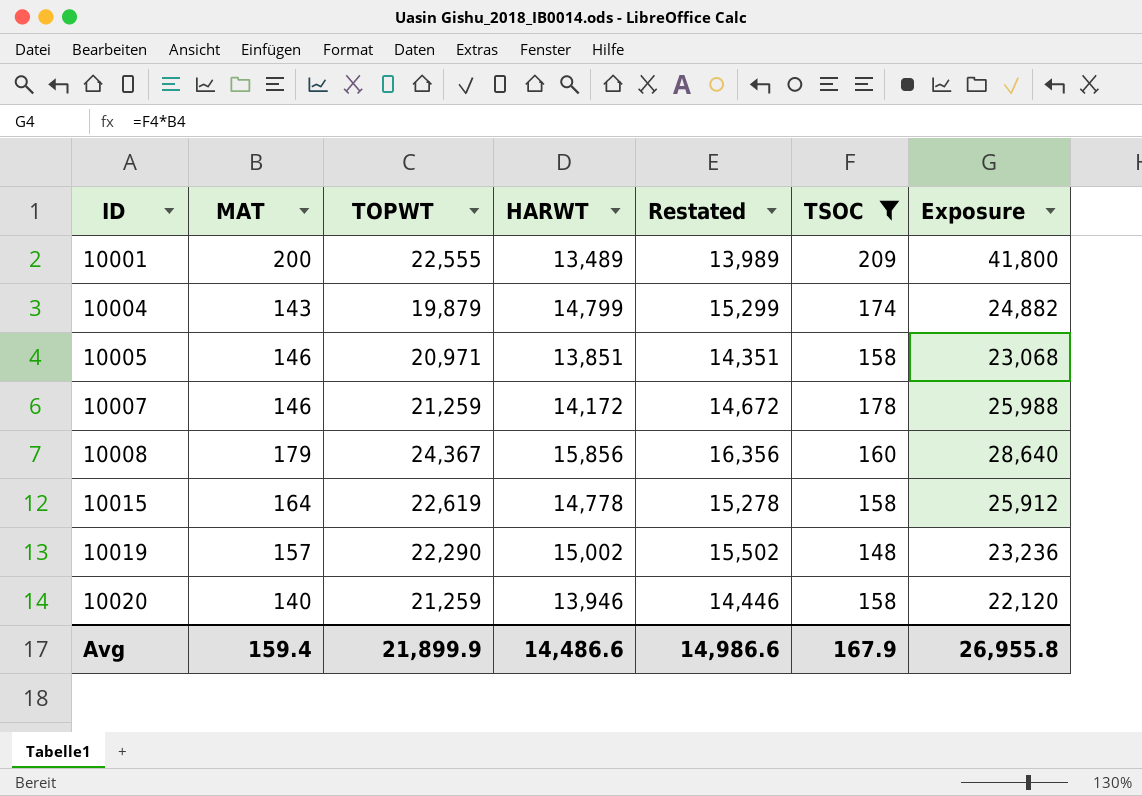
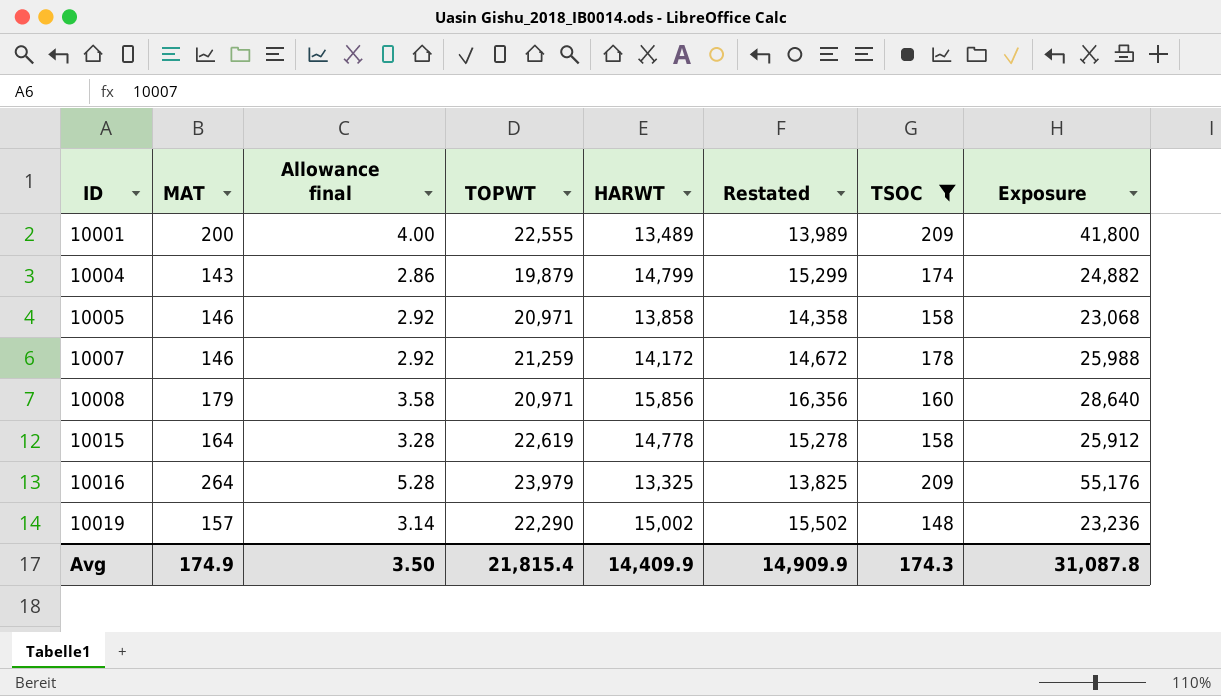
column Allowance final | formula: none -> [MAT] * 0.02
row 10020: 140 | 21,259 | 13,946 | 14,446 | 158 | 22,120 -> none
10005 | HARWT: 13,851 -> 13,858
10005 | Restated: 14,351 -> 14,358
10008 | TOPWT: 24,367 -> 20,971
row 10016: none -> 264 | 5.28 | 23,979 | 13,325 | 13,825 | 209 | 55,176
Avg | MAT: 159.4 -> 174.9
Avg | TOPWT: 21,899.9 -> 21,815.4
Avg | HARWT: 14,486.6 -> 14,409.9
Avg | Restated: 14,986.6 -> 14,909.9
Avg | TSOC: 167.9 -> 174.3
Avg | Exposure: 26,955.8 -> 31,087.8

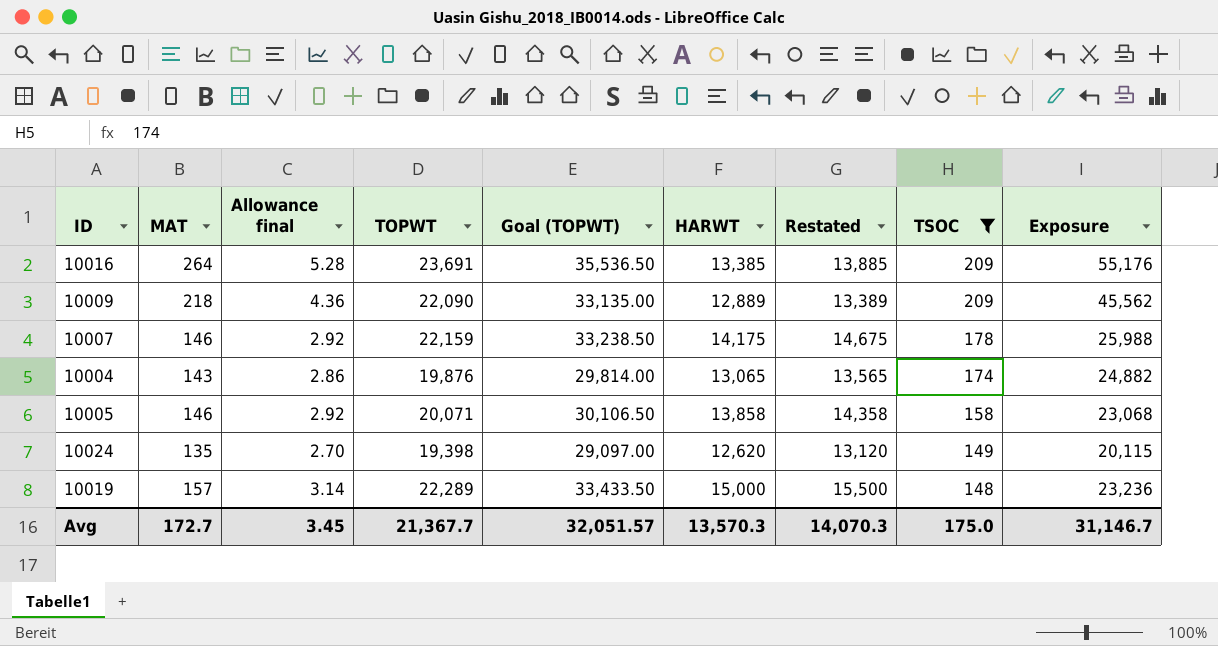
row order: ID ascending -> TSOC descending
column Goal (TOPWT) | formula: none -> [TOPWT] * 1.5
row 10001: 200 | 4.00 | 22,555 | 13,489 | 13,989 | 209 | 41,800 -> none
row 10008: 179 | 3.58 | 20,971 | 15,856 | 16,356 | 160 | 28,640 -> none
row 10015: 164 | 3.28 | 22,619 | 14,778 | 15,278 | 158 | 25,912 -> none
10016 | TOPWT: 23,979 -> 23,691
10016 | HARWT: 13,325 -> 13,385
10016 | Restated: 13,825 -> 13,885
row 10009: none -> 218 | 4.36 | 22,090 | 33,135.00 | 12,889 | 13,389 | 209 | 45,562
10007 | TOPWT: 21,259 -> 22,159
10007 | HARWT: 14,172 -> 14,175
10007 | Restated: 14,672 -> 14,675
10004 | TOPWT: 19,879 -> 19,876
10004 | HARWT: 14,799 -> 13,065
10004 | Restated: 15,299 -> 13,565
10005 | TOPWT: 20,971 -> 20,071
row 10024: none -> 135 | 2.70 | 19,398 | 29,097.00 | 12,620 | 13,120 | 149 | 20,115
10019 | TOPWT: 22,290 -> 22,289
10019 | HARWT: 15,002 -> 15,000
10019 | Restated: 15,502 -> 15,500
Avg | MAT: 174.9 -> 172.7
Avg | Allowance final: 3.50 -> 3.45
Avg | TOPWT: 21,815.4 -> 21,367.7
Avg | HARWT: 14,409.9 -> 13,570.3
Avg | Restated: 14,909.9 -> 14,070.3
Avg | TSOC: 174.3 -> 175.0
Avg | Exposure: 31,087.8 -> 31,146.7

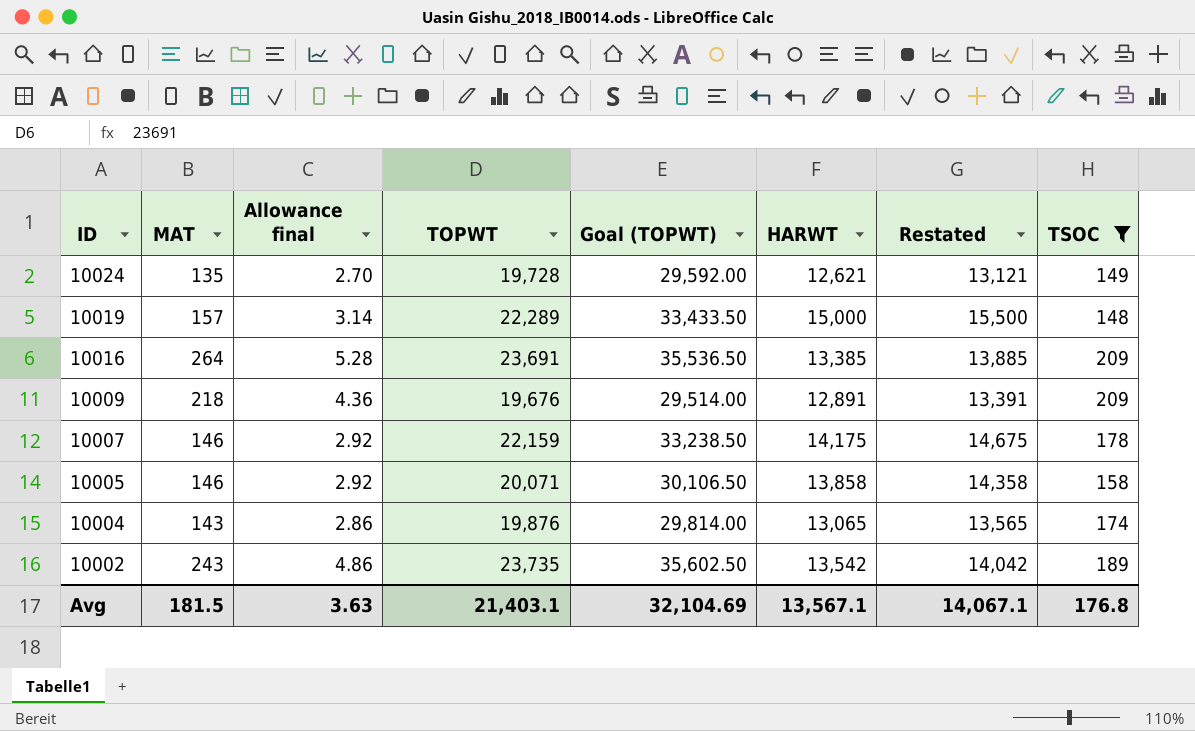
row order: TSOC descending -> ID descending
column Exposure | formula: [MAT] * [TSOC] -> none
10024 | TOPWT: 19,398 -> 19,728
10024 | Goal (TOPWT): 29,097.00 -> 29,592.00
10024 | HARWT: 12,620 -> 12,621
10024 | Restated: 13,120 -> 13,121
10009 | TOPWT: 22,090 -> 19,676
10009 | Goal (TOPWT): 33,135.00 -> 29,514.00
10009 | HARWT: 12,889 -> 12,891
10009 | Restated: 13,389 -> 13,391
row 10002: none -> 243 | 4.86 | 23,735 | 35,602.50 | 13,542 | 14,042 | 189
Avg | MAT: 172.7 -> 181.5
Avg | Allowance final: 3.45 -> 3.63
Avg | TOPWT: 21,367.7 -> 21,403.1
Avg | Goal (TOPWT): 32,051.57 -> 32,104.69
Avg | HARWT: 13,570.3 -> 13,567.1
Avg | Restated: 14,070.3 -> 14,067.1
Avg | TSOC: 175.0 -> 176.8

